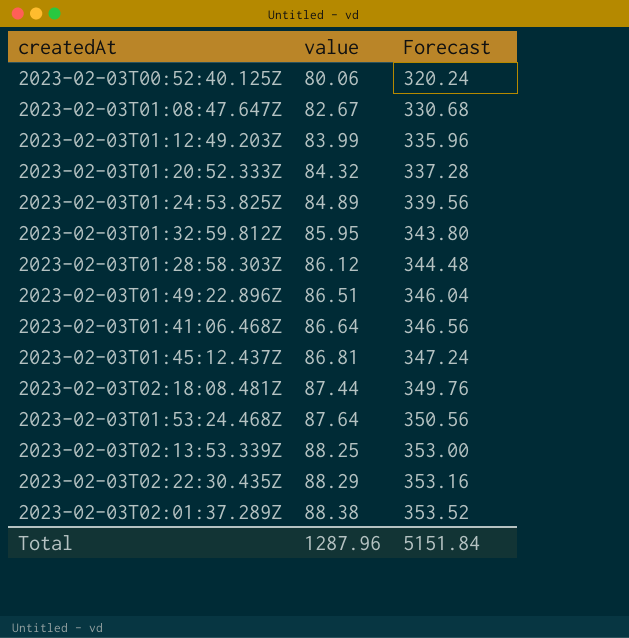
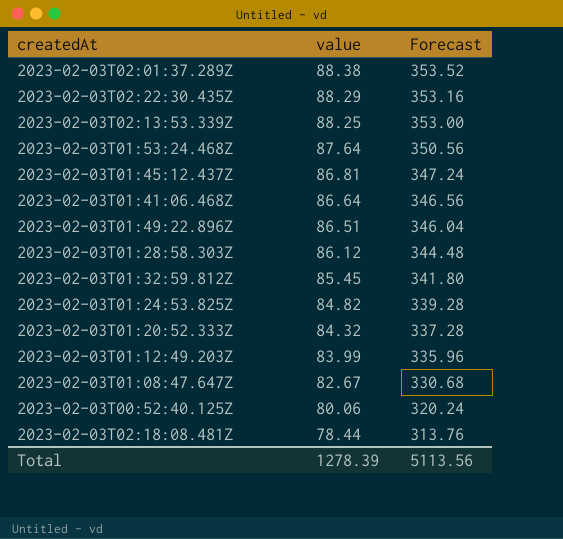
row order: value ascending -> value descending
2023-02-03T01:32:59.812Z | value: 85.95 -> 85.45
2023-02-03T01:32:59.812Z | Forecast: 343.80 -> 341.80
2023-02-03T01:24:53.825Z | value: 84.89 -> 84.82
2023-02-03T01:24:53.825Z | Forecast: 339.56 -> 339.28
2023-02-03T02:18:08.481Z | value: 87.44 -> 78.44
2023-02-03T02:18:08.481Z | Forecast: 349.76 -> 313.76
Total | value: 1287.96 -> 1278.39
Total | Forecast: 5151.84 -> 5113.56

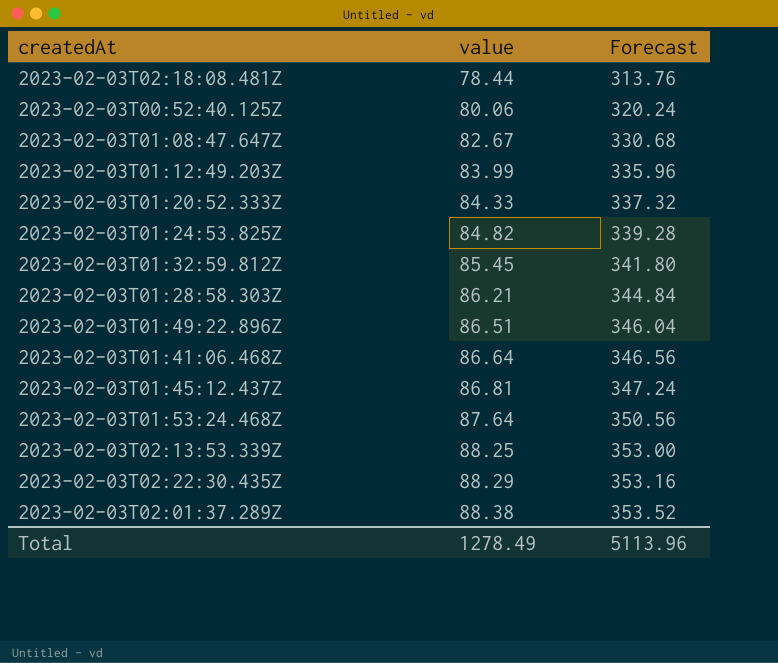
row order: value descending -> value ascending
2023-02-03T01:20:52.333Z | value: 84.32 -> 84.33
2023-02-03T01:20:52.333Z | Forecast: 337.28 -> 337.32
2023-02-03T01:28:58.303Z | value: 86.12 -> 86.21
2023-02-03T01:28:58.303Z | Forecast: 344.48 -> 344.84
Total | value: 1278.39 -> 1278.49
Total | Forecast: 5113.56 -> 5113.96

